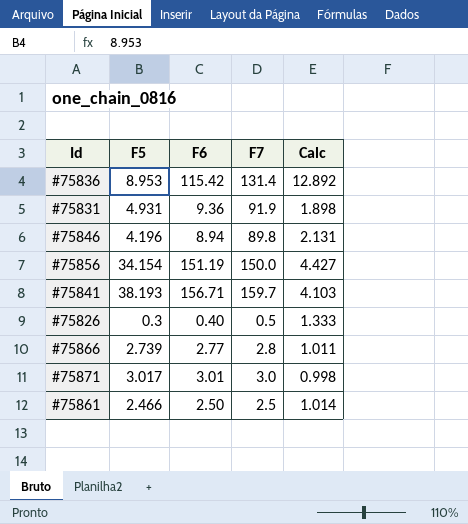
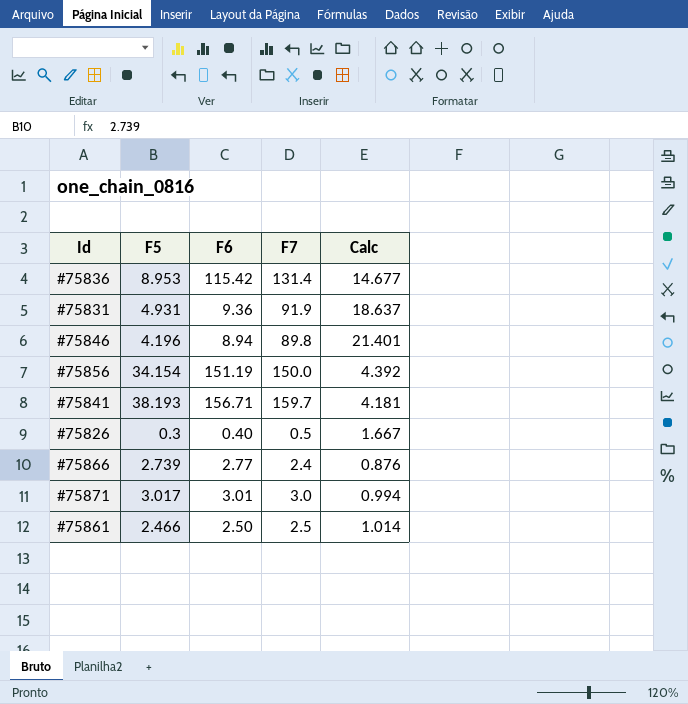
column Calc | formula: [F6] / [F5] -> [F7] / [F5]
#75866 | F7: 2.8 -> 2.4

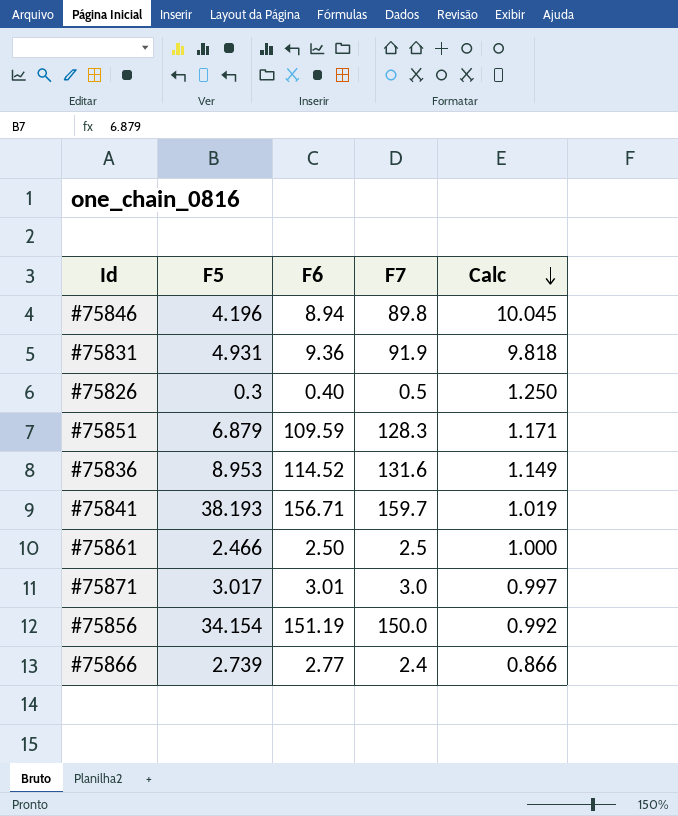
row order: none -> Calc descending
column Calc | formula: [F7] / [F5] -> [F7] / [F6]
row #75851: none -> 6.879 | 109.59 | 128.3 | 1.171
#75836 | F6: 115.42 -> 114.52
#75836 | F7: 131.4 -> 131.6

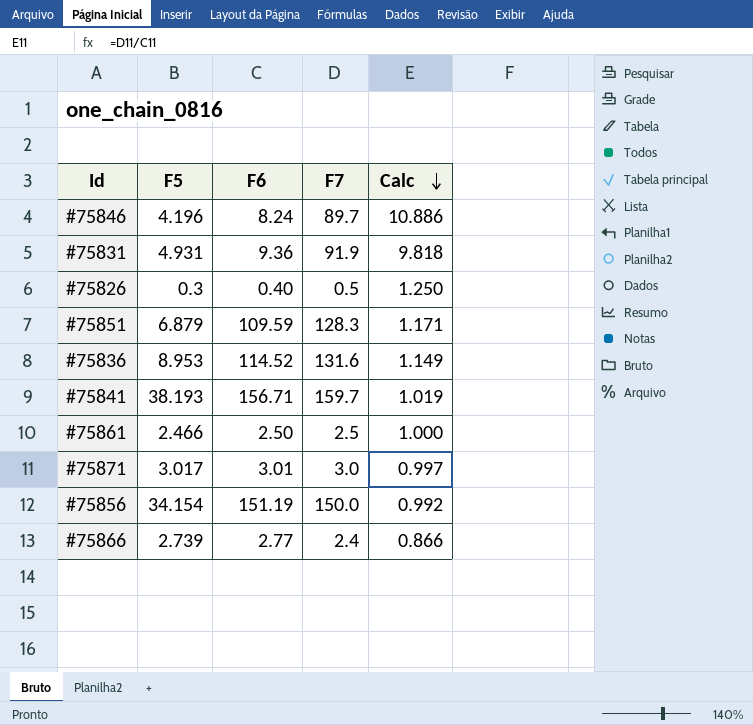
#75846 | F6: 8.94 -> 8.24
#75846 | F7: 89.8 -> 89.7
#75846 | Calc: 10.045 -> 10.886

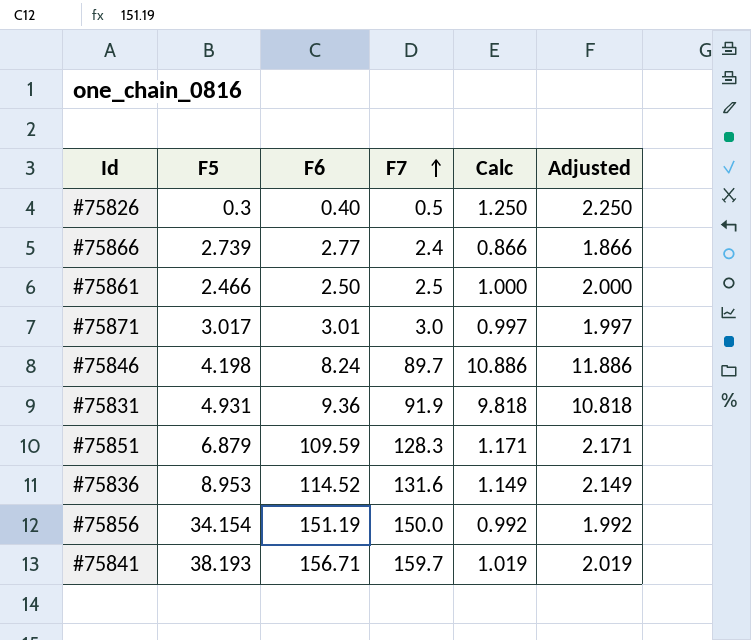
row order: Calc descending -> F7 ascending
column Adjusted | formula: none -> [Calc] + 1
#75846 | F5: 4.196 -> 4.198

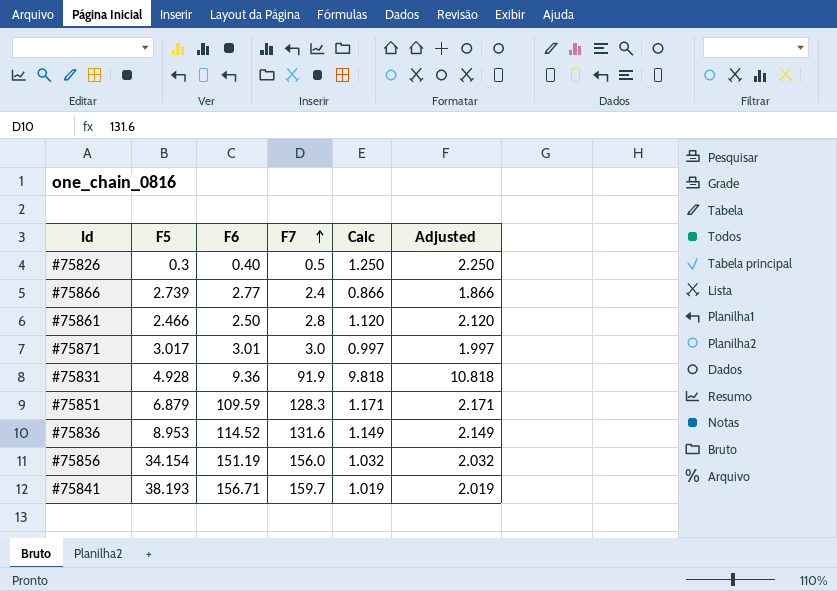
row #75846: 4.198 | 8.24 | 89.7 | 10.886 | 11.886 -> none
#75861 | F7: 2.5 -> 2.8
#75861 | Calc: 1.000 -> 1.120
#75861 | Adjusted: 2.000 -> 2.120
#75831 | F5: 4.931 -> 4.928
#75856 | F7: 150.0 -> 156.0
#75856 | Calc: 0.992 -> 1.032
#75856 | Adjusted: 1.992 -> 2.032

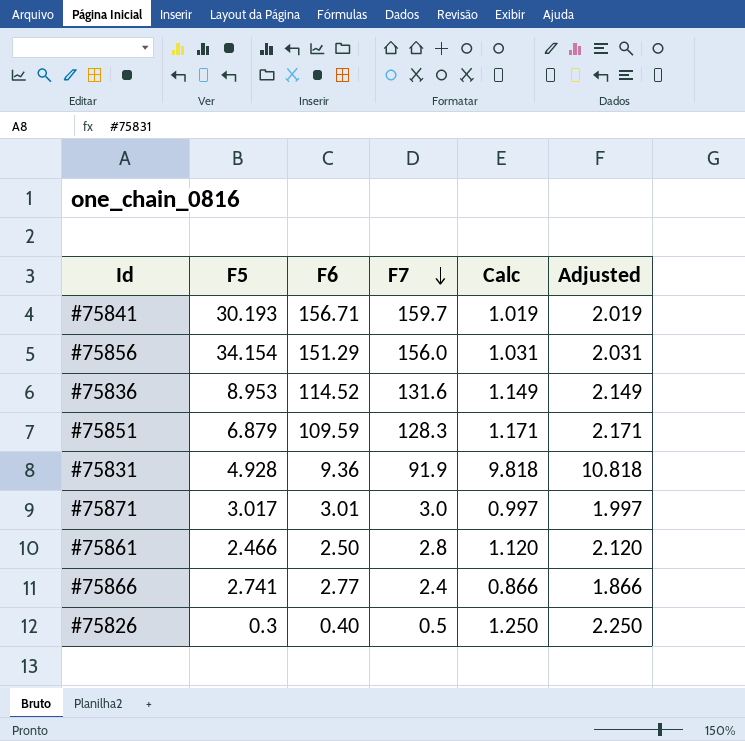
row order: F7 ascending -> F7 descending
#75841 | F5: 38.193 -> 30.193
#75856 | F6: 151.19 -> 151.29
#75856 | Calc: 1.032 -> 1.031
#75856 | Adjusted: 2.032 -> 2.031
#75866 | F5: 2.739 -> 2.741

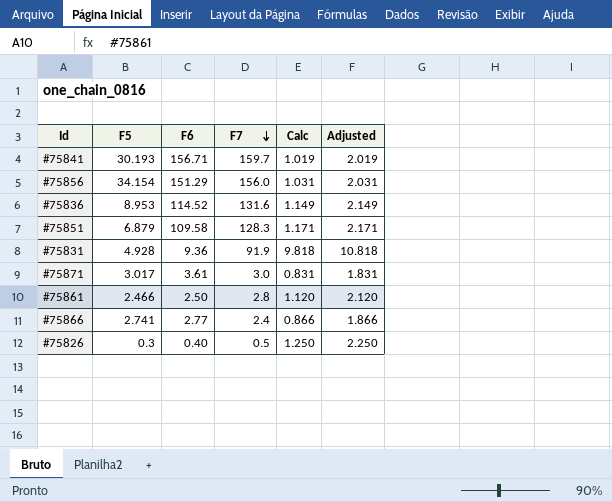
#75851 | F6: 109.59 -> 109.58
#75871 | F6: 3.01 -> 3.61
#75871 | Calc: 0.997 -> 0.831
#75871 | Adjusted: 1.997 -> 1.831

